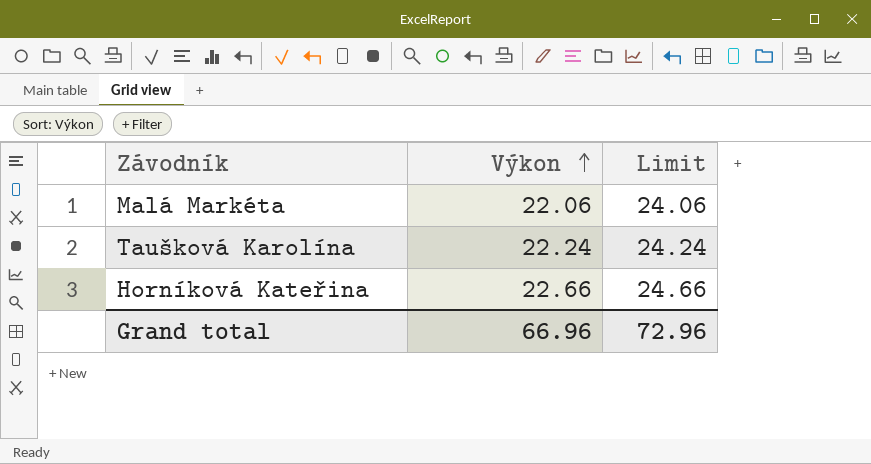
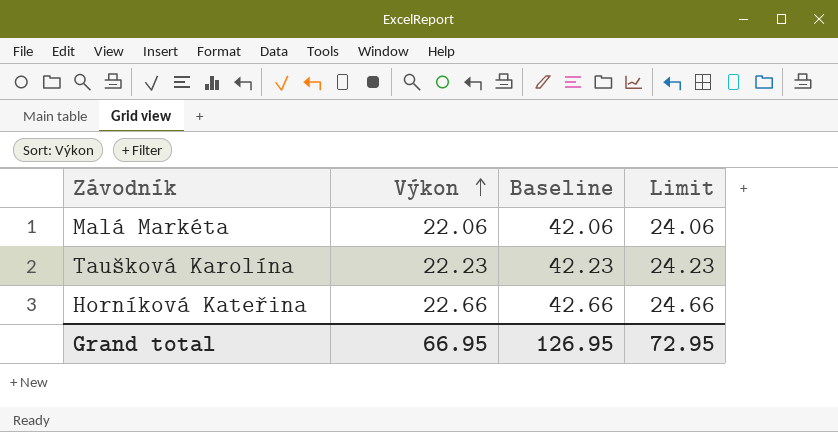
column Baseline | formula: none -> [Výkon] + 20
Taušková Karolína | Výkon: 22.24 -> 22.23
Taušková Karolína | Limit: 24.24 -> 24.23
Grand total | Výkon: 66.96 -> 66.95
Grand total | Limit: 72.96 -> 72.95

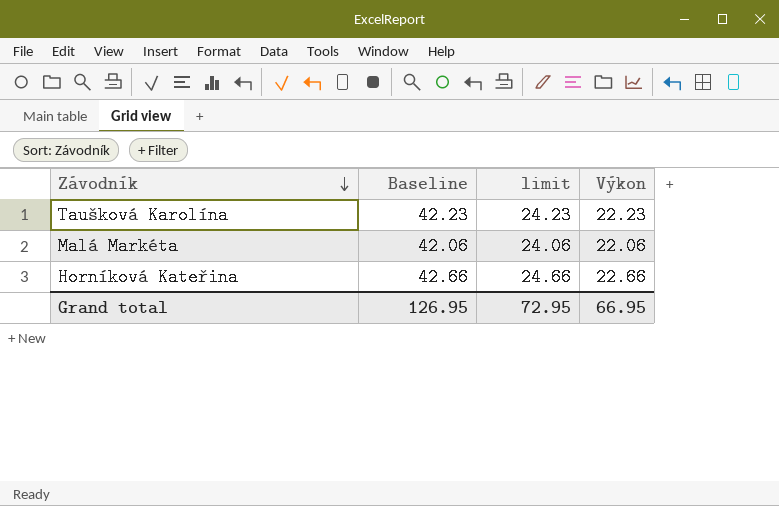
row order: Výkon ascending -> Závodník descending
column name: Limit -> limit
column Výkon | position: 2 -> 4

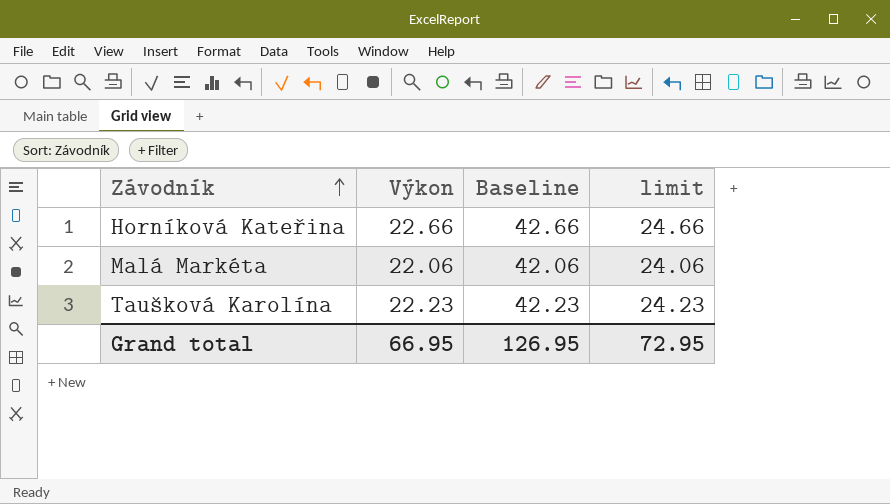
row order: Závodník descending -> Závodník ascending
column Výkon | position: 4 -> 2

